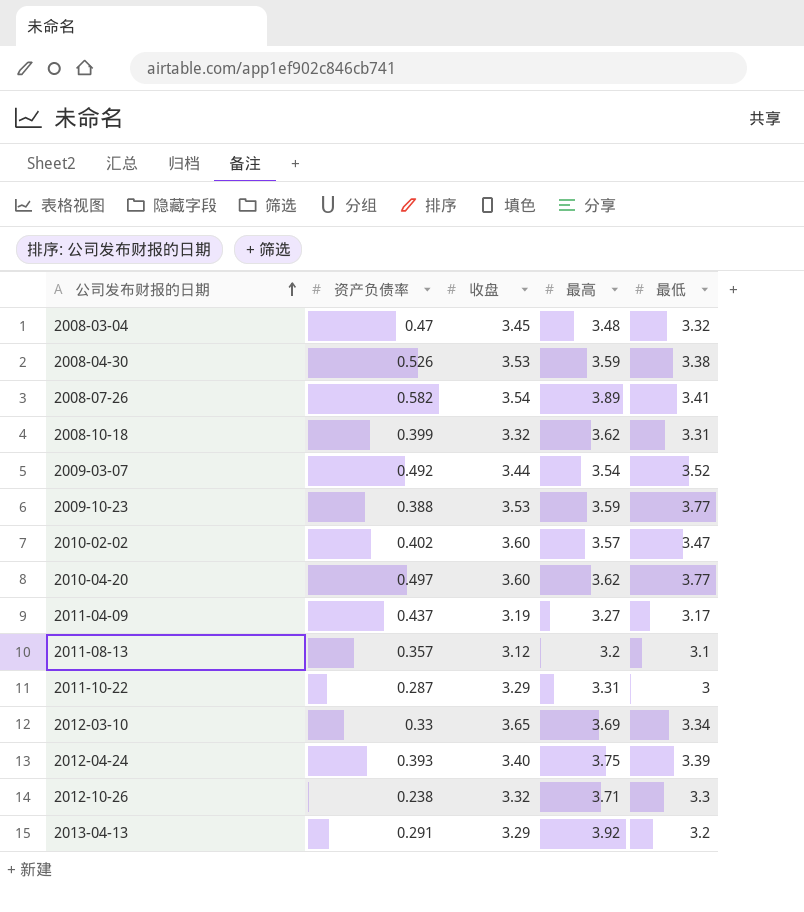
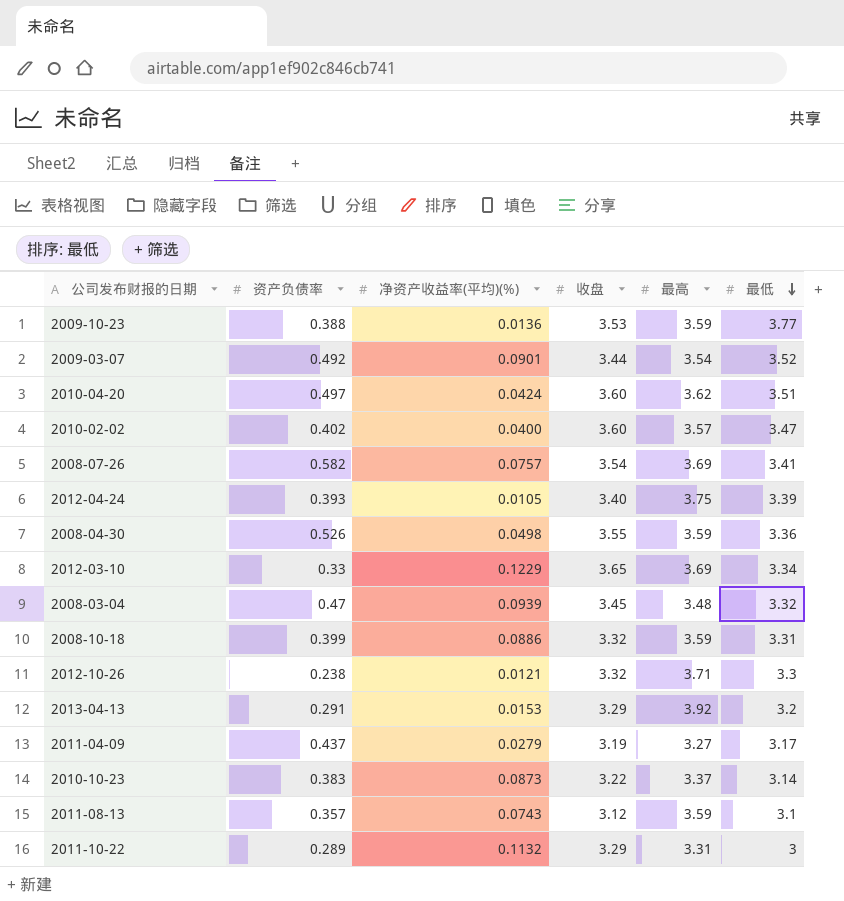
row order: 公司发布财报的日期 ascending -> 最低 descending
column 净资产收益率(平均)(%) | position: none -> 3
2010-04-20 | 最低: 3.77 -> 3.51
2008-07-26 | 最高: 3.89 -> 3.69
2008-04-30 | 收盘: 3.53 -> 3.55
2008-04-30 | 最低: 3.38 -> 3.36
2008-10-18 | 最高: 3.62 -> 3.59
row 2010-10-23: none -> 0.383 | 0.0873 | 3.22 | 3.37 | 3.14
2011-08-13 | 最高: 3.2 -> 3.59
2011-10-22 | 资产负债率: 0.287 -> 0.289

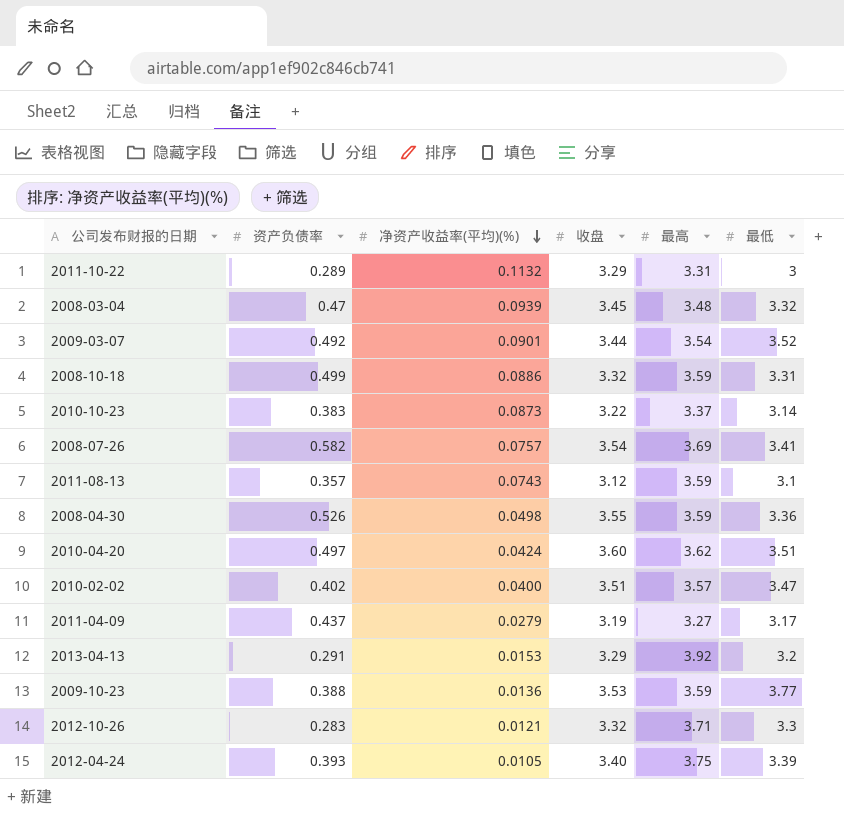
row order: 最低 descending -> 净资产收益率(平均)(%) descending
row 2012-03-10: 0.33 | 0.1229 | 3.65 | 3.69 | 3.34 -> none
2008-10-18 | 资产负债率: 0.399 -> 0.499
2010-02-02 | 收盘: 3.60 -> 3.51
2012-10-26 | 资产负债率: 0.238 -> 0.283

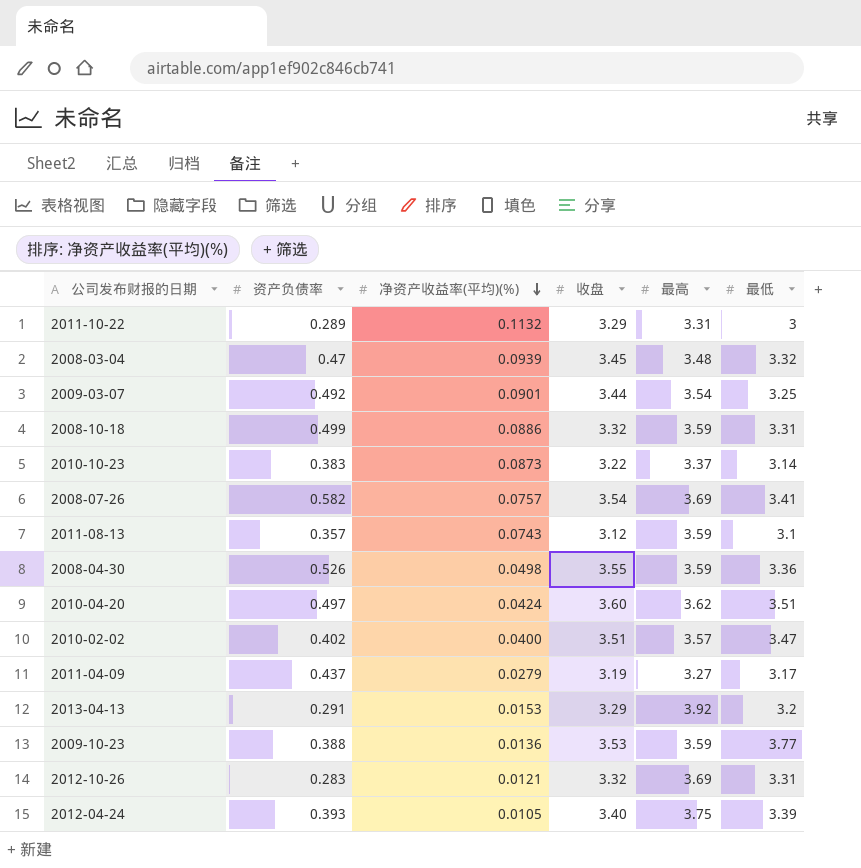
2009-03-07 | 最低: 3.52 -> 3.25
2012-10-26 | 最高: 3.71 -> 3.69
2012-10-26 | 最低: 3.3 -> 3.31

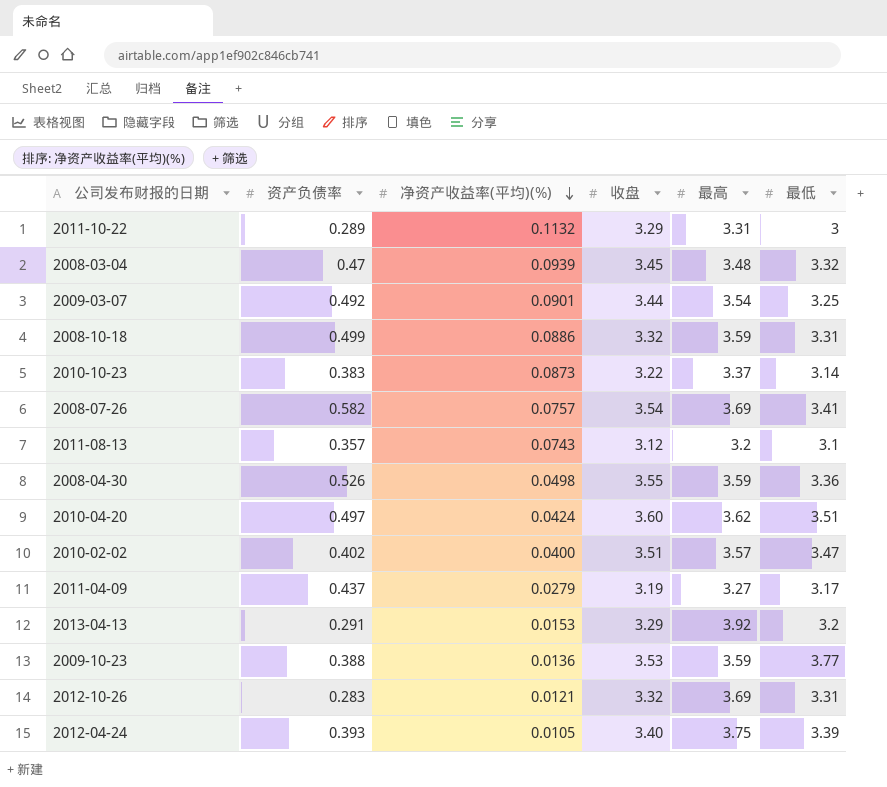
2011-08-13 | 最高: 3.59 -> 3.2

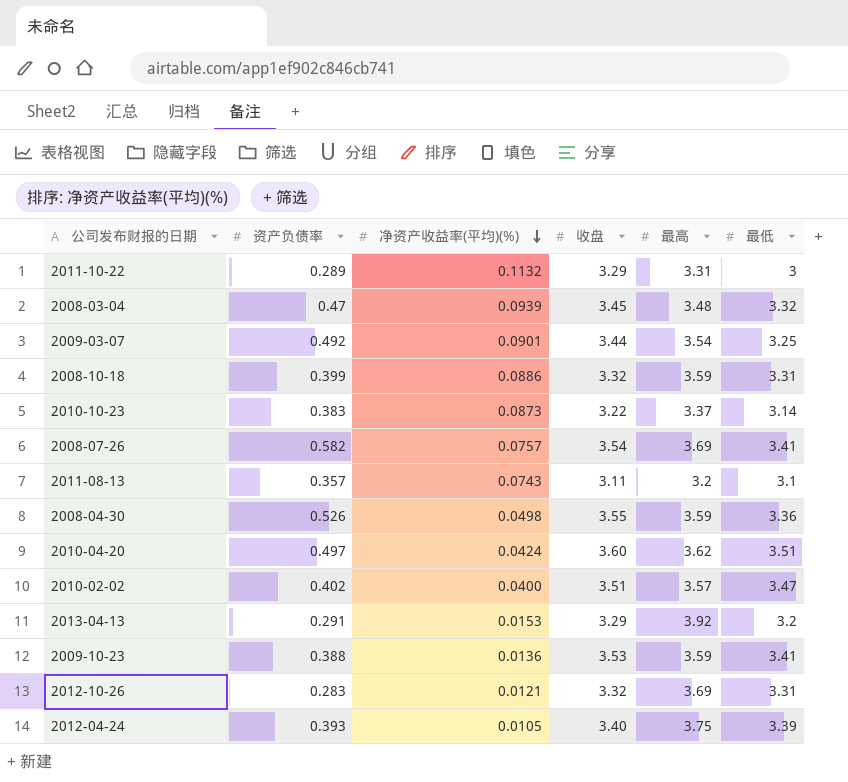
row 2011-04-09: 0.437 | 0.0279 | 3.19 | 3.27 | 3.17 -> none
2008-10-18 | 资产负债率: 0.499 -> 0.399
2011-08-13 | 收盘: 3.12 -> 3.11
2009-10-23 | 最低: 3.77 -> 3.41

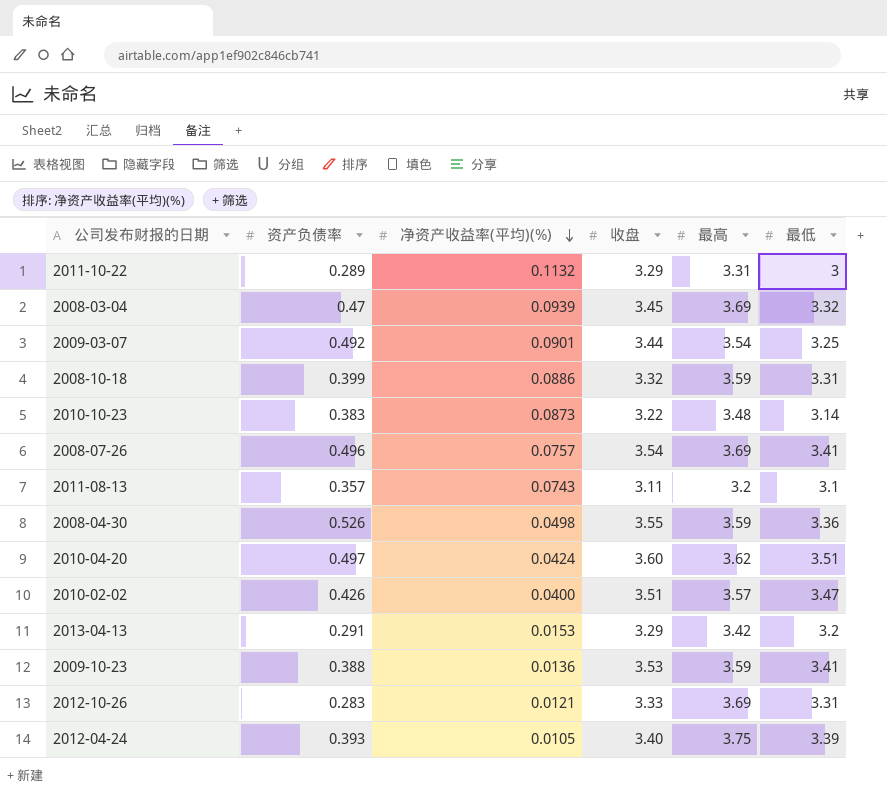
2008-03-04 | 最高: 3.48 -> 3.69
2010-10-23 | 最高: 3.37 -> 3.48
2008-07-26 | 资产负债率: 0.582 -> 0.496
2010-02-02 | 资产负债率: 0.402 -> 0.426
2013-04-13 | 最高: 3.92 -> 3.42
2012-10-26 | 收盘: 3.32 -> 3.33

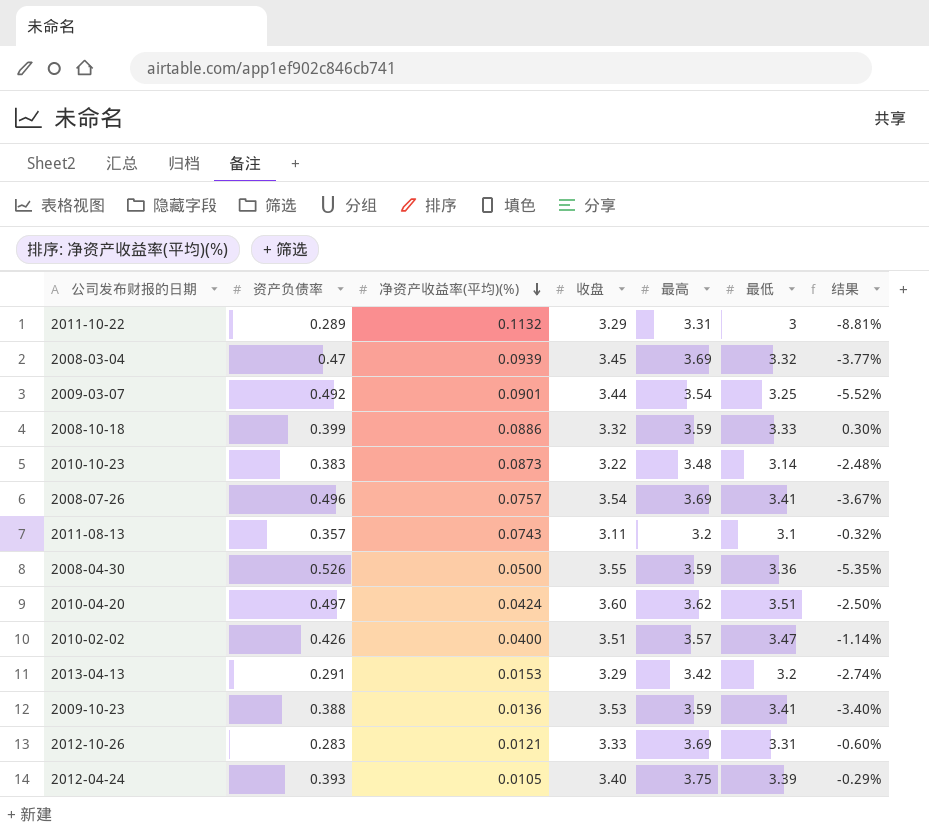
column 结果 | formula: none -> ([最低] - [收盘]) / [收盘]
2008-10-18 | 最低: 3.31 -> 3.33
2008-04-30 | 净资产收益率(平均)(%): 0.0498 -> 0.0500

